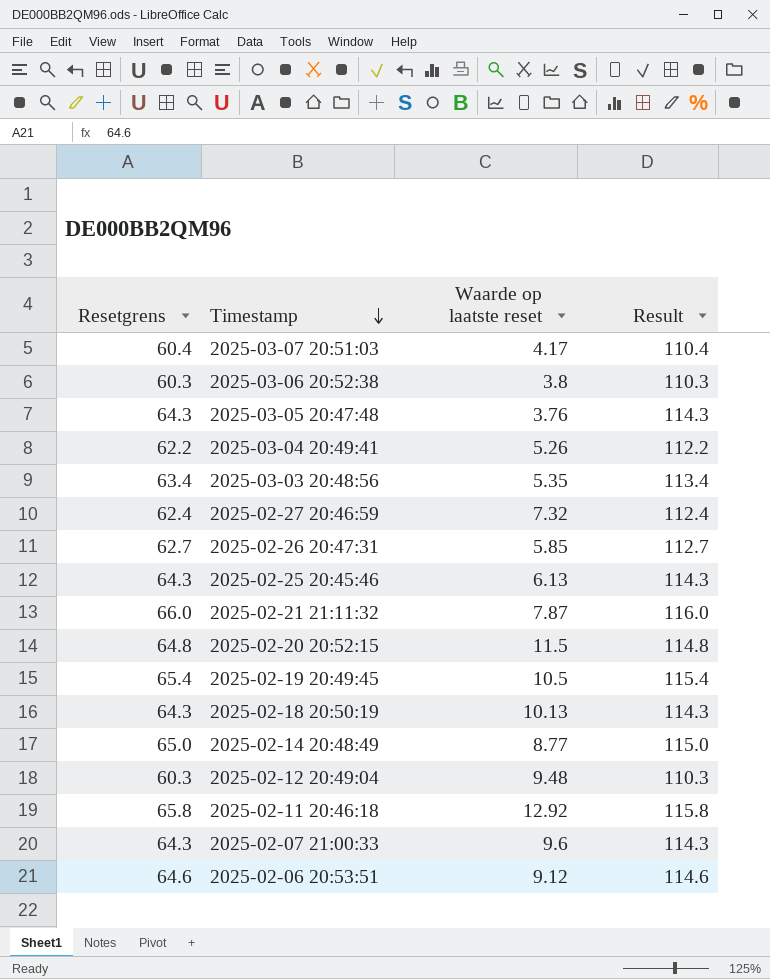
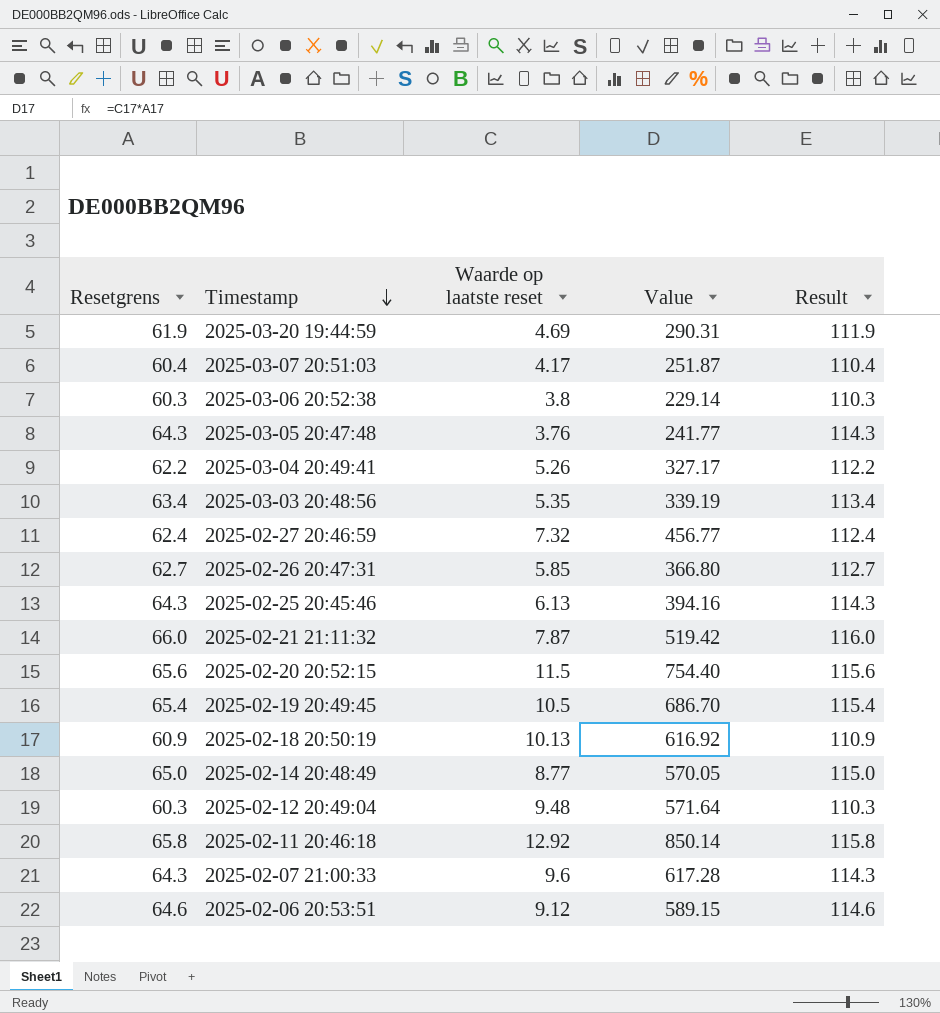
column Value | formula: none -> [Resetgrens] * [Waarde op laatste reset]
row 2025-03-20 19:44:59: none -> 61.9 | 4.69 | 290.31 | 111.9
2025-02-20 20:52:15 | Resetgrens: 64.8 -> 65.6
2025-02-20 20:52:15 | Result: 114.8 -> 115.6
2025-02-18 20:50:19 | Resetgrens: 64.3 -> 60.9
2025-02-18 20:50:19 | Result: 114.3 -> 110.9

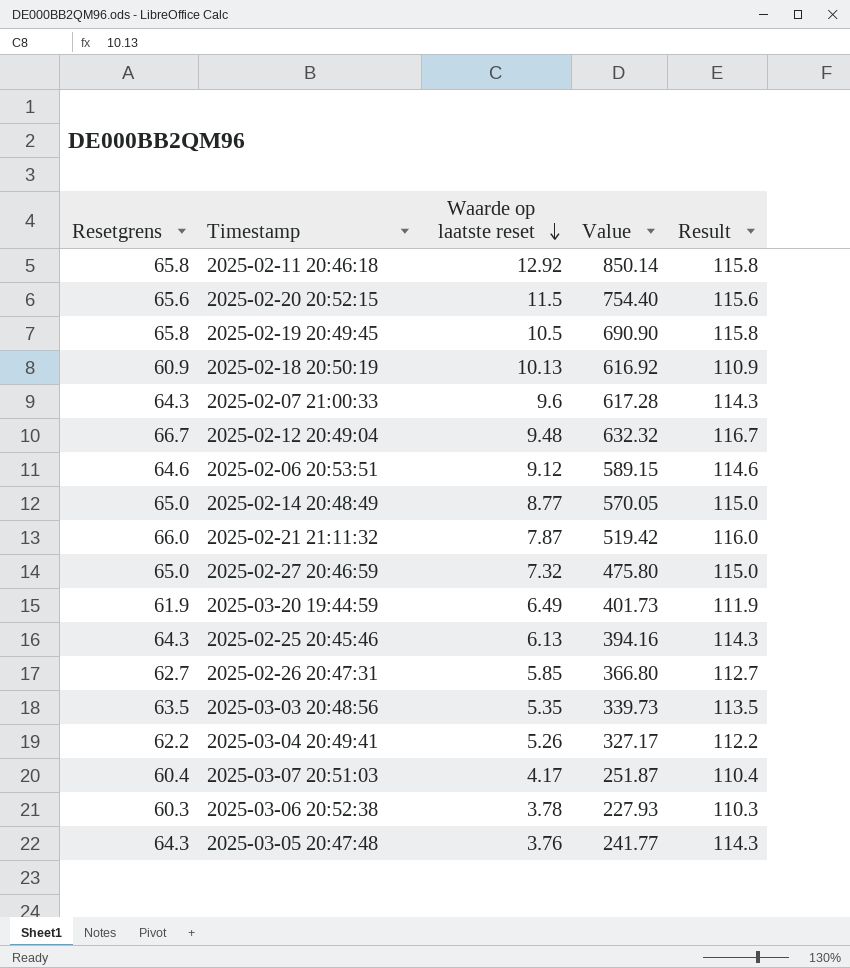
row order: Timestamp descending -> Waarde op laatste reset descending
2025-02-19 20:49:45 | Resetgrens: 65.4 -> 65.8
2025-02-19 20:49:45 | Value: 686.70 -> 690.90
2025-02-19 20:49:45 | Result: 115.4 -> 115.8
2025-02-12 20:49:04 | Resetgrens: 60.3 -> 66.7
2025-02-12 20:49:04 | Value: 571.64 -> 632.32
2025-02-12 20:49:04 | Result: 110.3 -> 116.7
2025-02-27 20:46:59 | Resetgrens: 62.4 -> 65.0
2025-02-27 20:46:59 | Value: 456.77 -> 475.80
2025-02-27 20:46:59 | Result: 112.4 -> 115.0
2025-03-20 19:44:59 | Waarde op laatste reset: 4.69 -> 6.49
2025-03-20 19:44:59 | Value: 290.31 -> 401.73
2025-03-03 20:48:56 | Resetgrens: 63.4 -> 63.5
2025-03-03 20:48:56 | Value: 339.19 -> 339.73
2025-03-03 20:48:56 | Result: 113.4 -> 113.5
2025-03-06 20:52:38 | Waarde op laatste reset: 3.8 -> 3.78
2025-03-06 20:52:38 | Value: 229.14 -> 227.93

